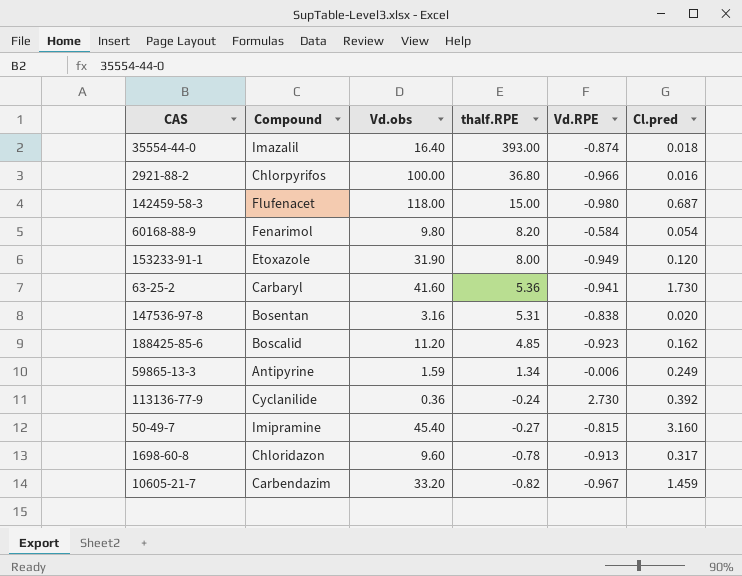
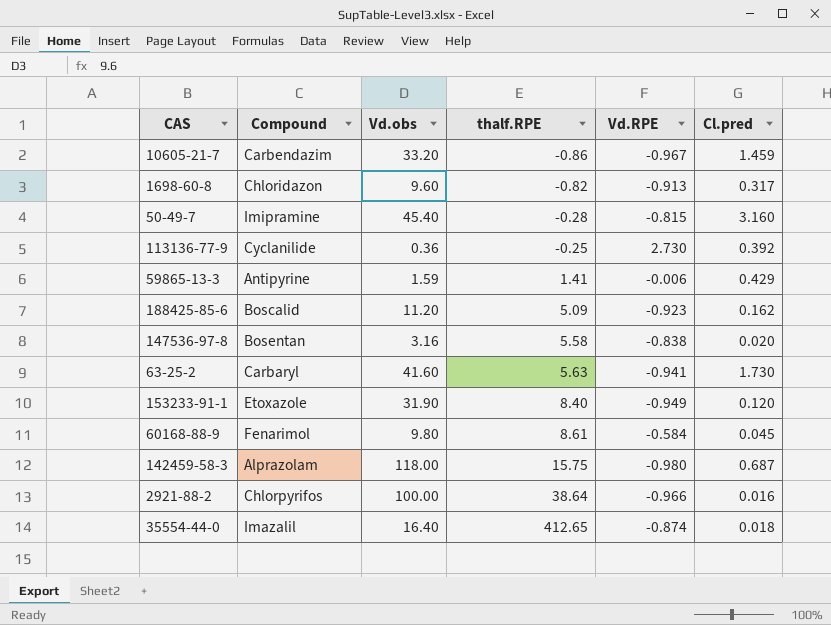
row order: thalf.RPE descending -> thalf.RPE ascending
10605-21-7 | thalf.RPE: -0.82 -> -0.86
1698-60-8 | thalf.RPE: -0.78 -> -0.82
50-49-7 | thalf.RPE: -0.27 -> -0.28
113136-77-9 | thalf.RPE: -0.24 -> -0.25
59865-13-3 | thalf.RPE: 1.34 -> 1.41
59865-13-3 | Cl.pred: 0.249 -> 0.429
188425-85-6 | thalf.RPE: 4.85 -> 5.09
147536-97-8 | thalf.RPE: 5.31 -> 5.58
63-25-2 | thalf.RPE: 5.36 -> 5.63
153233-91-1 | thalf.RPE: 8.00 -> 8.40
60168-88-9 | thalf.RPE: 8.20 -> 8.61
60168-88-9 | Cl.pred: 0.054 -> 0.045
142459-58-3 | Compound: Flufenacet -> Alprazolam
142459-58-3 | thalf.RPE: 15.00 -> 15.75
2921-88-2 | thalf.RPE: 36.80 -> 38.64
35554-44-0 | thalf.RPE: 393.00 -> 412.65

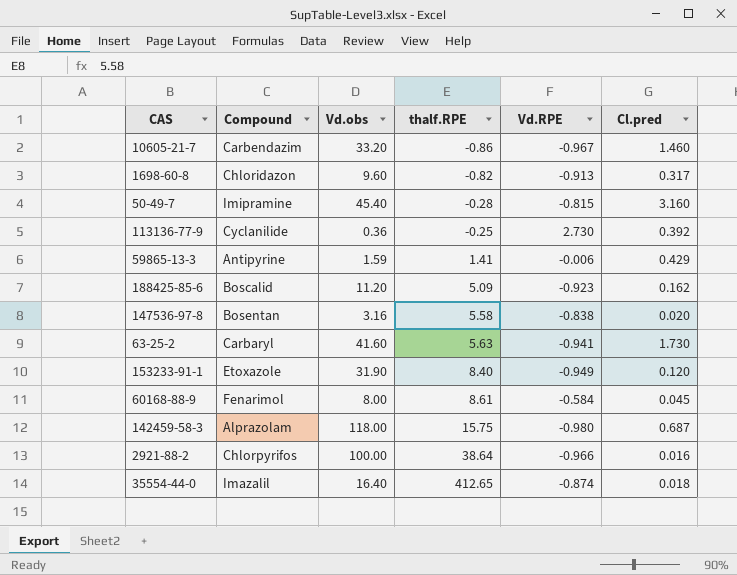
10605-21-7 | Cl.pred: 1.459 -> 1.460
60168-88-9 | Vd.obs: 9.80 -> 8.00

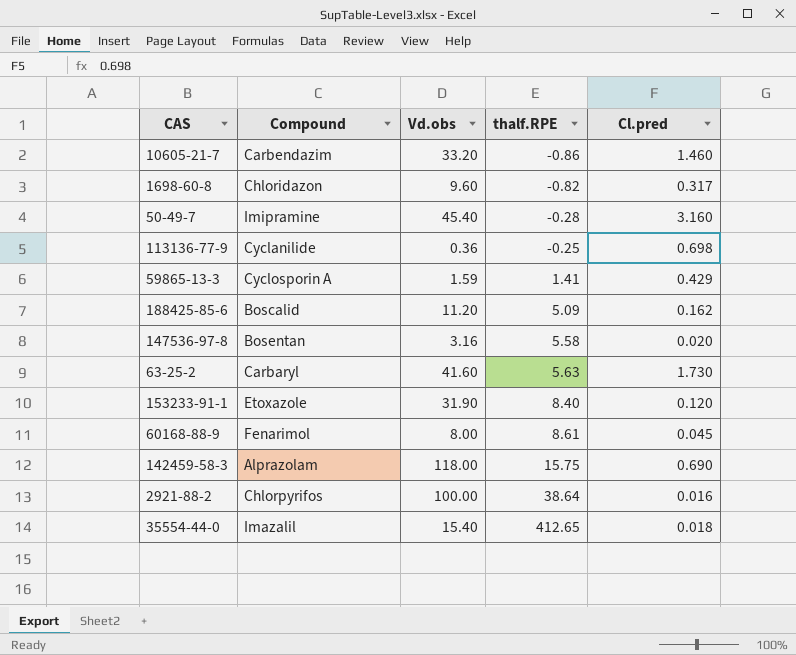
column Vd.RPE | position: 5 -> none
113136-77-9 | Cl.pred: 0.392 -> 0.698
59865-13-3 | Compound: Antipyrine -> Cyclosporin A
142459-58-3 | Cl.pred: 0.687 -> 0.690
35554-44-0 | Vd.obs: 16.40 -> 15.40

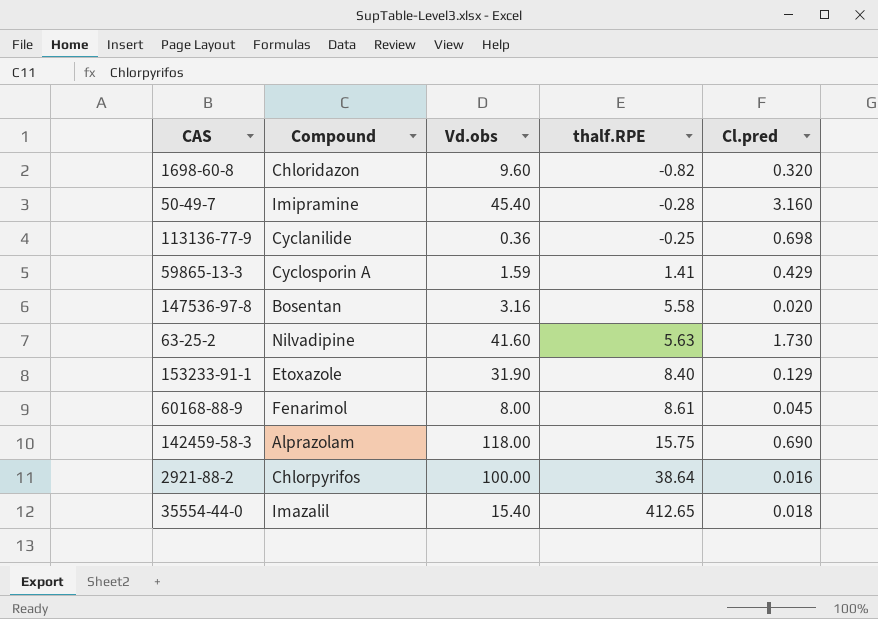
row 10605-21-7: Carbendazim | 33.20 | -0.86 | 1.460 -> none
row 188425-85-6: Boscalid | 11.20 | 5.09 | 0.162 -> none
1698-60-8 | Cl.pred: 0.317 -> 0.320
63-25-2 | Compound: Carbaryl -> Nilvadipine
153233-91-1 | Cl.pred: 0.120 -> 0.129

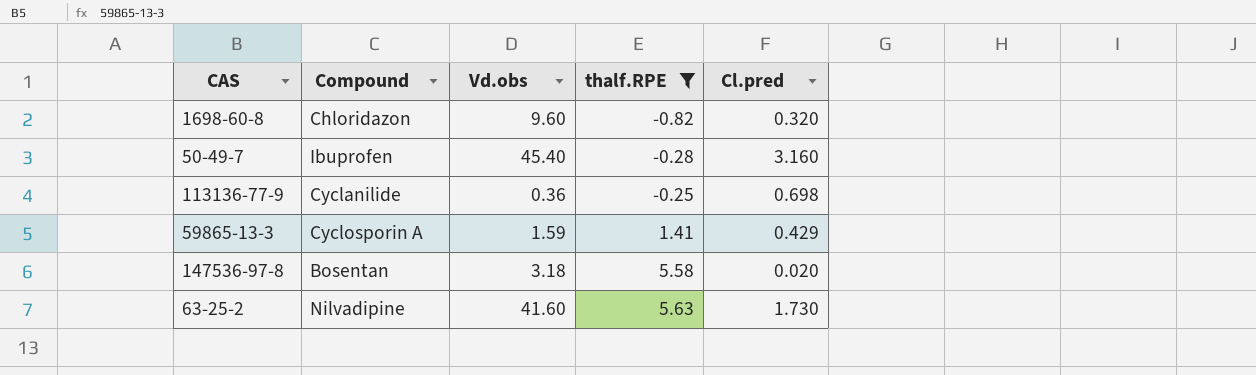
filter: none -> thalf.RPE <= 5.63
50-49-7 | Compound: Imipramine -> Ibuprofen
147536-97-8 | Vd.obs: 3.16 -> 3.18

